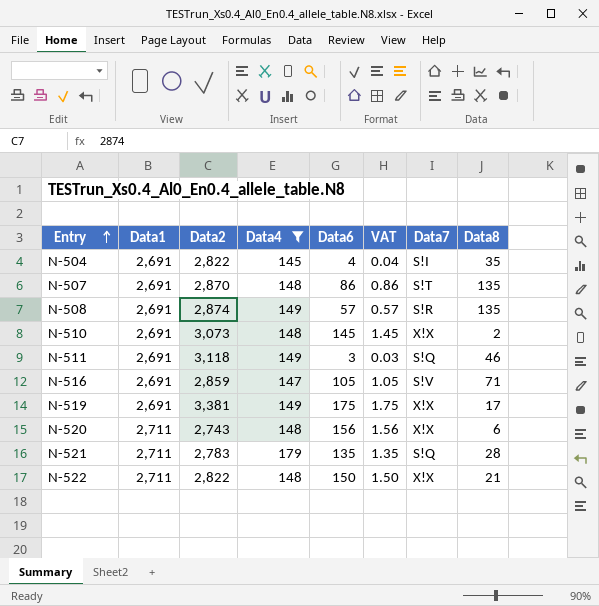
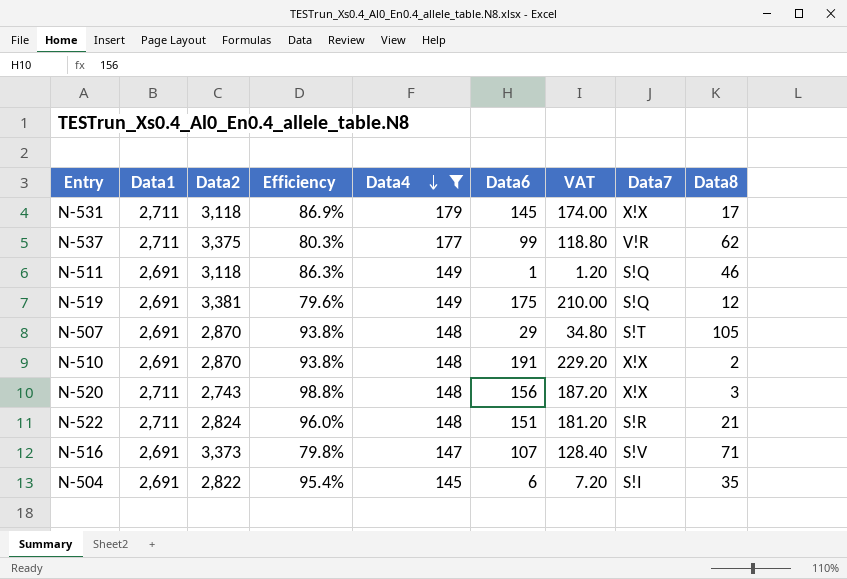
row order: Entry ascending -> Data4 descending
column Efficiency | formula: none -> [Data1] / [Data2]
column VAT | formula: [Data6] * 0.01 -> [Data6] * 1.2
row N-508: 2,691 | 2,874 | 149 | 57 | 0.57 | S!R | 135 -> none
row N-521: 2,711 | 2,783 | 179 | 135 | 1.35 | S!Q | 28 -> none
row N-531: none -> 2,711 | 3,118 | 86.9% | 179 | 145 | 174.00 | X!X | 17
row N-537: none -> 2,711 | 3,375 | 80.3% | 177 | 99 | 118.80 | V!R | 62
N-511 | Data6: 3 -> 1
N-519 | Data7: X!X -> S!Q
N-519 | Data8: 17 -> 12
N-507 | Data6: 86 -> 29
N-507 | Data8: 135 -> 105
N-510 | Data2: 3,073 -> 2,870
N-510 | Data6: 145 -> 191
N-520 | Data8: 6 -> 3
N-522 | Data2: 2,822 -> 2,824
N-522 | Data6: 150 -> 151
N-522 | Data7: X!X -> S!R
N-516 | Data2: 2,859 -> 3,373
N-516 | Data6: 105 -> 107
N-504 | Data6: 4 -> 6

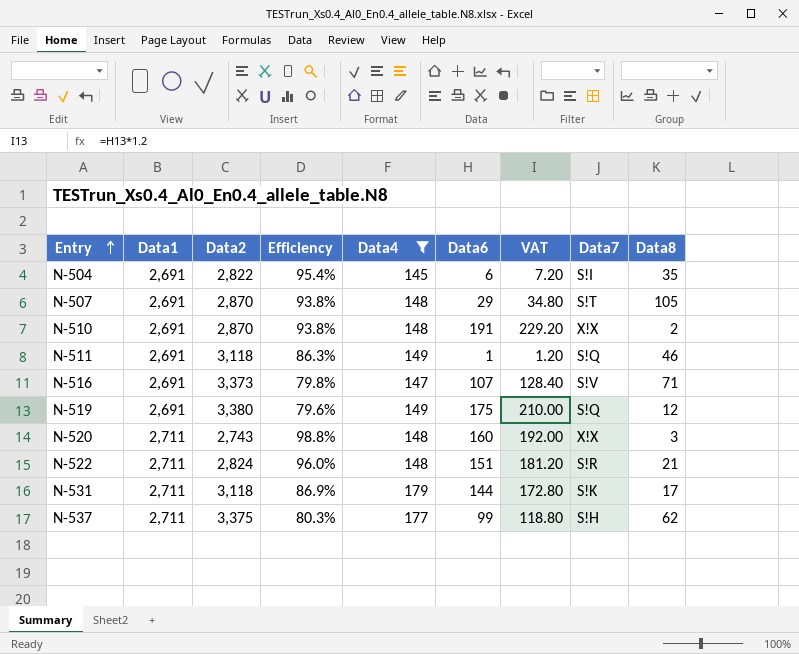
row order: Data4 descending -> Entry ascending
N-519 | Data2: 3,381 -> 3,380
N-520 | Data6: 156 -> 160
N-520 | VAT: 187.20 -> 192.00
N-531 | Data6: 145 -> 144
N-531 | VAT: 174.00 -> 172.80
N-531 | Data7: X!X -> S!K
N-537 | Data7: V!R -> S!H

